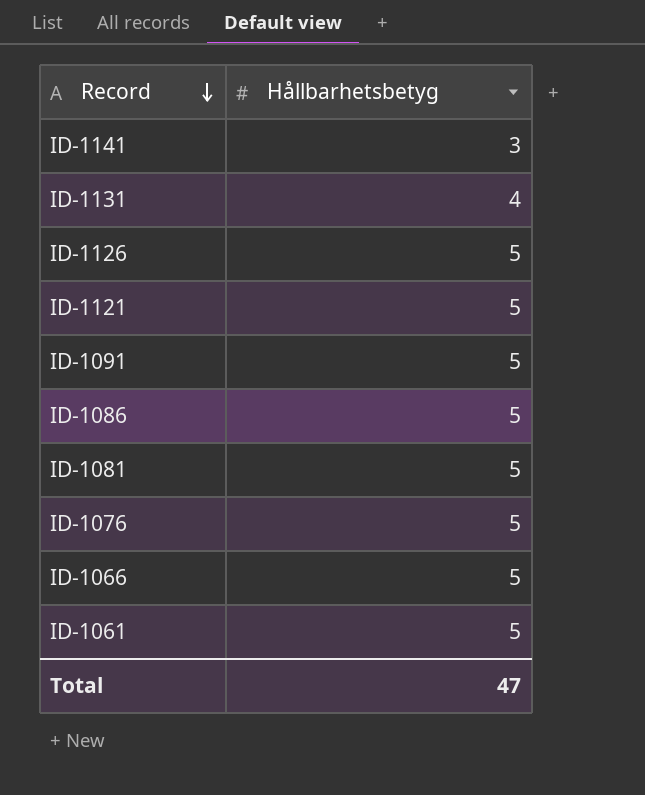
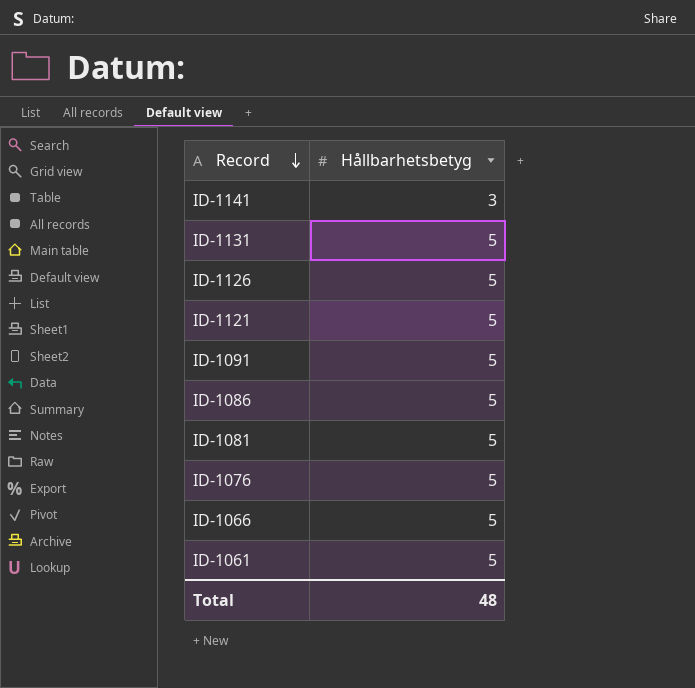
ID-1131 | Hållbarhetsbetyg: 4 -> 5
Total | Hållbarhetsbetyg: 47 -> 48

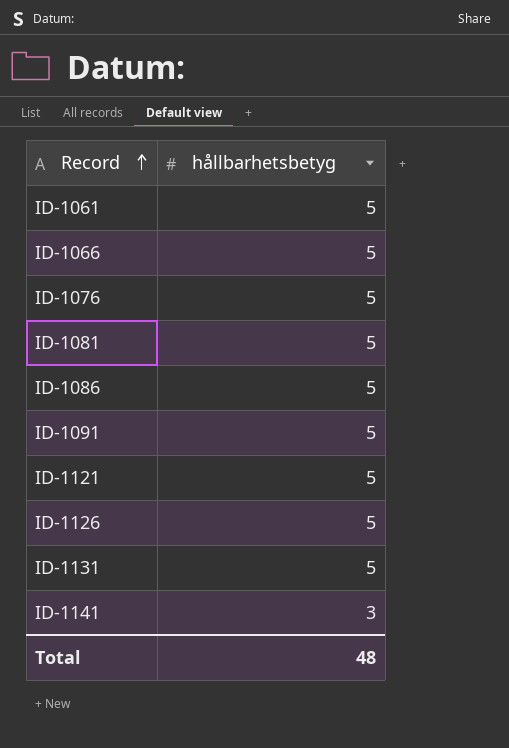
row order: Record descending -> Record ascending
column name: Hållbarhetsbetyg -> hållbarhetsbetyg

